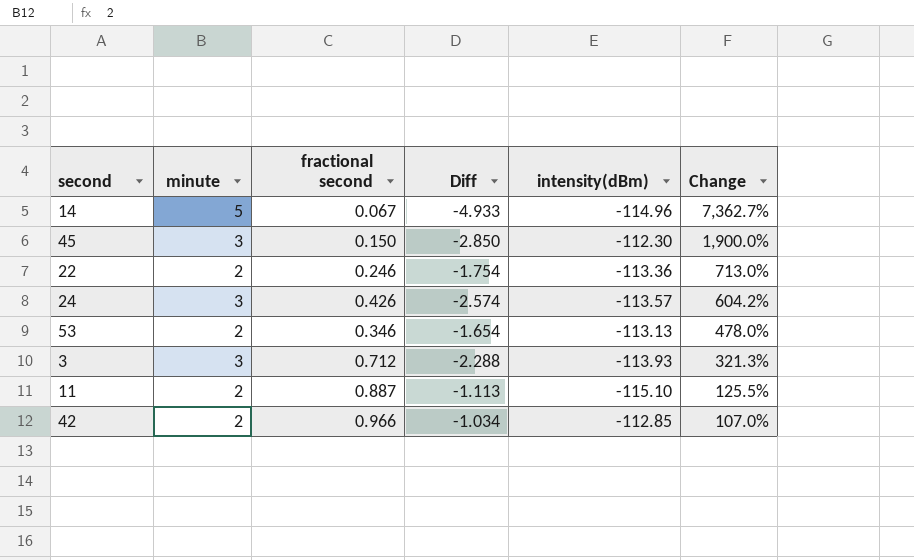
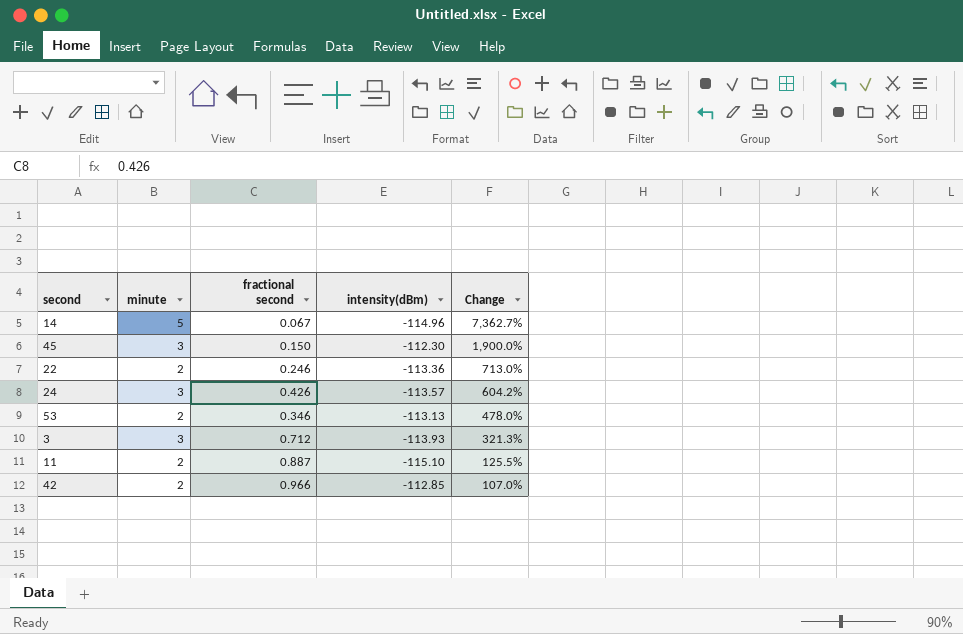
column Diff | formula: [fractional second] - [minute] -> none

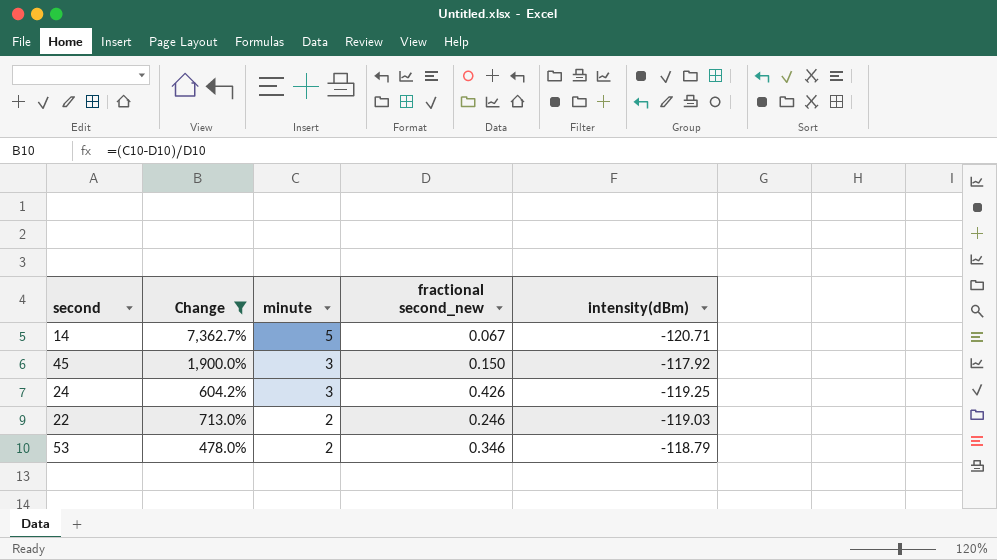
filter: none -> Change >= 478.0%
row order: Change descending -> minute descending
column Change | position: 5 -> 2
column name: fractional second -> fractional second_new
14 | intensity(dBm): -114.96 -> -120.71
45 | intensity(dBm): -112.30 -> -117.92
24 | intensity(dBm): -113.57 -> -119.25
22 | intensity(dBm): -113.36 -> -119.03
53 | intensity(dBm): -113.13 -> -118.79

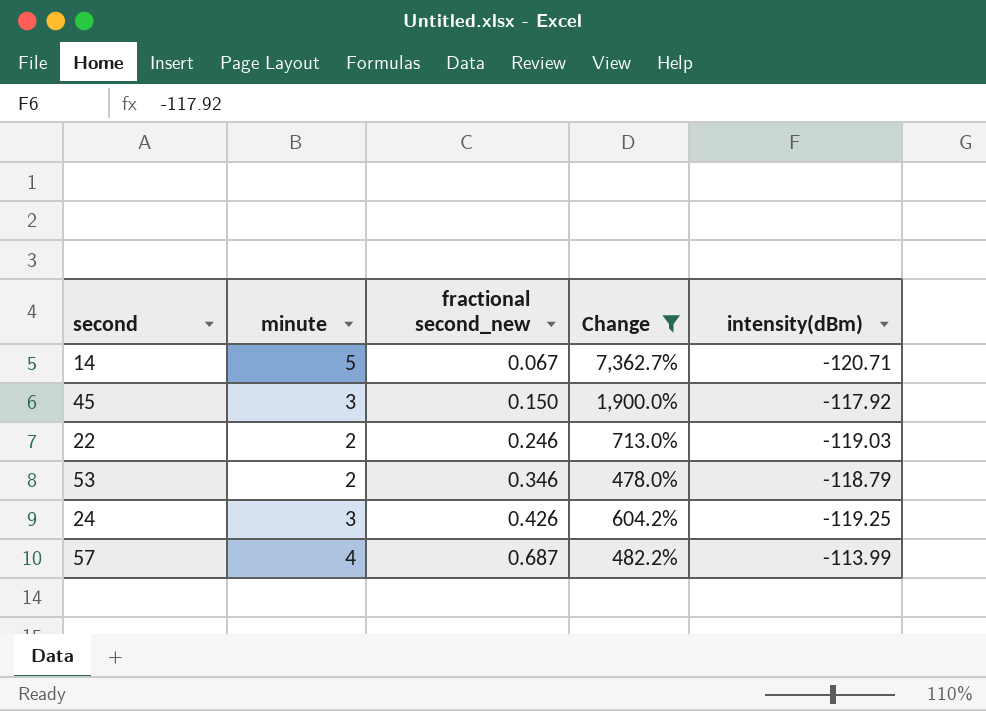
row order: minute descending -> fractional second_new ascending
column Change | position: 2 -> 4
row 57: none -> 4 | 0.687 | 482.2% | -113.99

